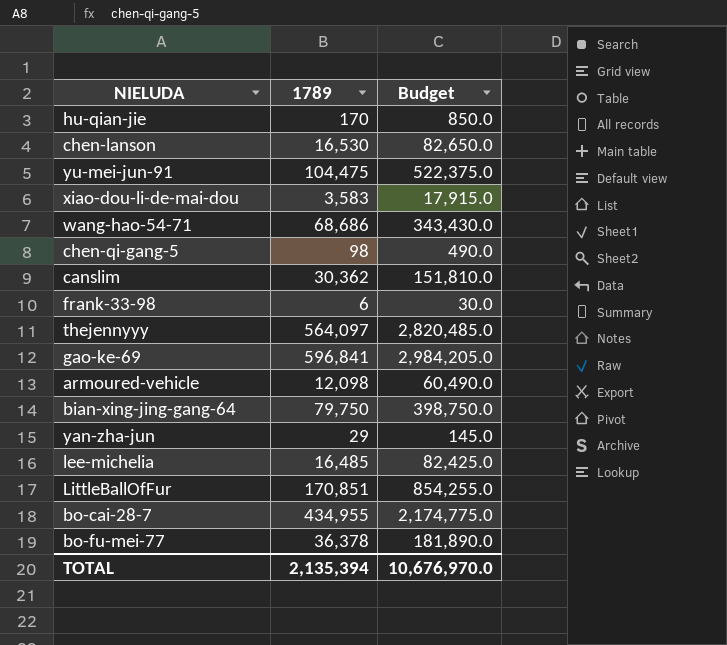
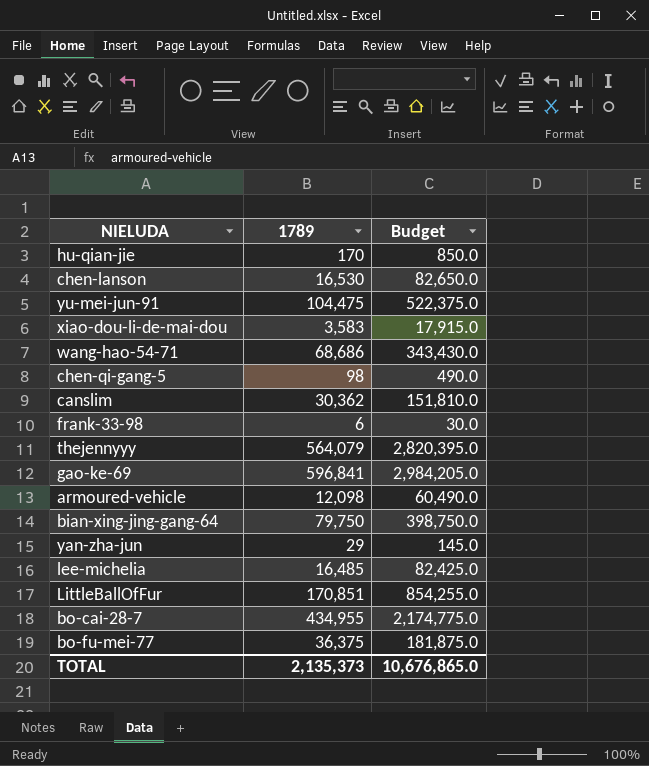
thejennyyy | 1789: 564,097 -> 564,079
thejennyyy | Budget: 2,820,485.0 -> 2,820,395.0
bo-fu-mei-77 | 1789: 36,378 -> 36,375
bo-fu-mei-77 | Budget: 181,890.0 -> 181,875.0
TOTAL | 1789: 2,135,394 -> 2,135,373
TOTAL | Budget: 10,676,970.0 -> 10,676,865.0

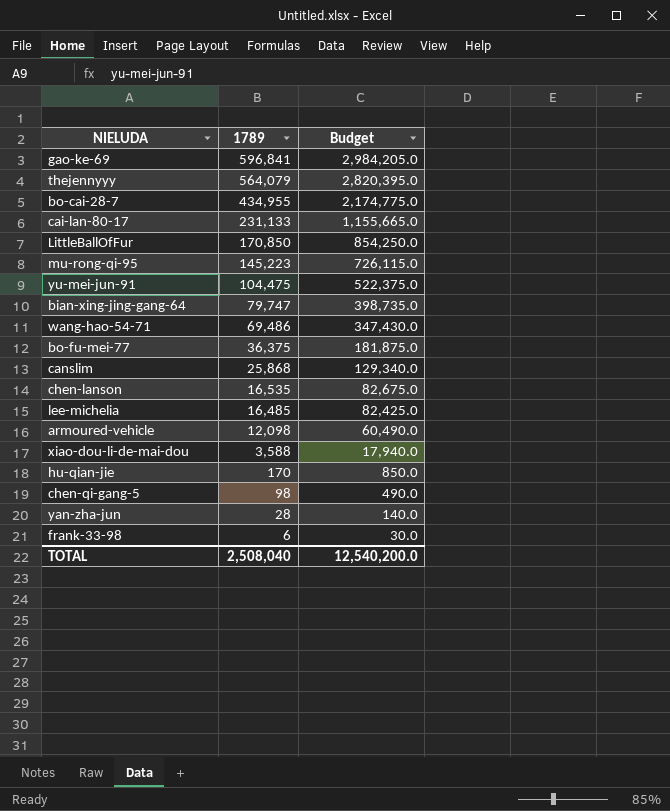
row order: none -> 1789 descending
row cai-lan-80-17: none -> 231,133 | 1,155,665.0
LittleBallOfFur | 1789: 170,851 -> 170,850
LittleBallOfFur | Budget: 854,255.0 -> 854,250.0
row mu-rong-qi-95: none -> 145,223 | 726,115.0
bian-xing-jing-gang-64 | 1789: 79,750 -> 79,747
bian-xing-jing-gang-64 | Budget: 398,750.0 -> 398,735.0
wang-hao-54-71 | 1789: 68,686 -> 69,486
wang-hao-54-71 | Budget: 343,430.0 -> 347,430.0
canslim | 1789: 30,362 -> 25,868
canslim | Budget: 151,810.0 -> 129,340.0
chen-lanson | 1789: 16,530 -> 16,535
chen-lanson | Budget: 82,650.0 -> 82,675.0
xiao-dou-li-de-mai-dou | 1789: 3,583 -> 3,588
xiao-dou-li-de-mai-dou | Budget: 17,915.0 -> 17,940.0
yan-zha-jun | 1789: 29 -> 28
yan-zha-jun | Budget: 145.0 -> 140.0
TOTAL | 1789: 2,135,373 -> 2,508,040
TOTAL | Budget: 10,676,865.0 -> 12,540,200.0

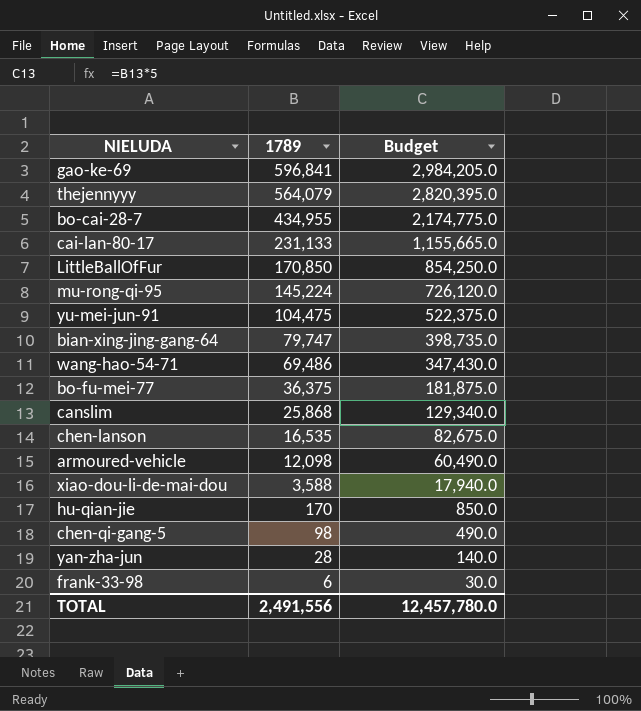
row lee-michelia: 16,485 | 82,425.0 -> none
mu-rong-qi-95 | 1789: 145,223 -> 145,224
mu-rong-qi-95 | Budget: 726,115.0 -> 726,120.0
TOTAL | 1789: 2,508,040 -> 2,491,556
TOTAL | Budget: 12,540,200.0 -> 12,457,780.0

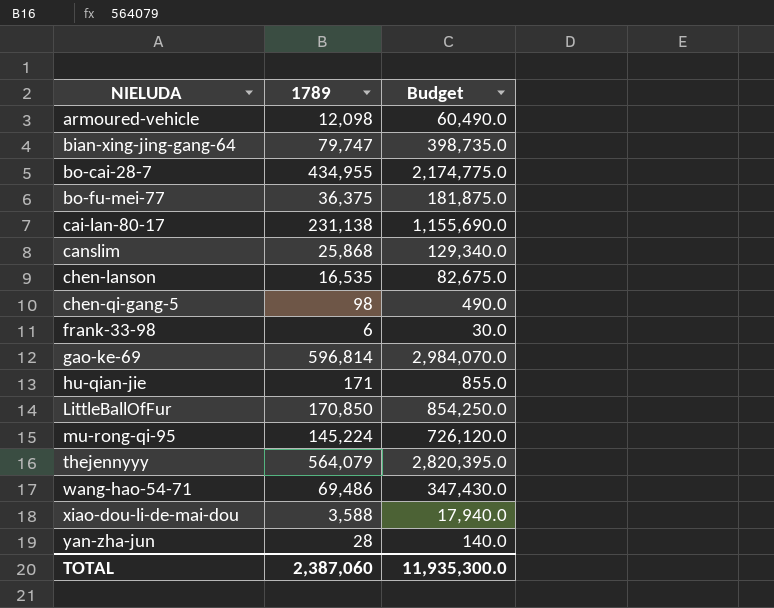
row order: 1789 descending -> NIELUDA ascending
row yu-mei-jun-91: 104,475 | 522,375.0 -> none
cai-lan-80-17 | 1789: 231,133 -> 231,138
cai-lan-80-17 | Budget: 1,155,665.0 -> 1,155,690.0
gao-ke-69 | 1789: 596,841 -> 596,814
gao-ke-69 | Budget: 2,984,205.0 -> 2,984,070.0
hu-qian-jie | 1789: 170 -> 171
hu-qian-jie | Budget: 850.0 -> 855.0
TOTAL | 1789: 2,491,556 -> 2,387,060
TOTAL | Budget: 12,457,780.0 -> 11,935,300.0

